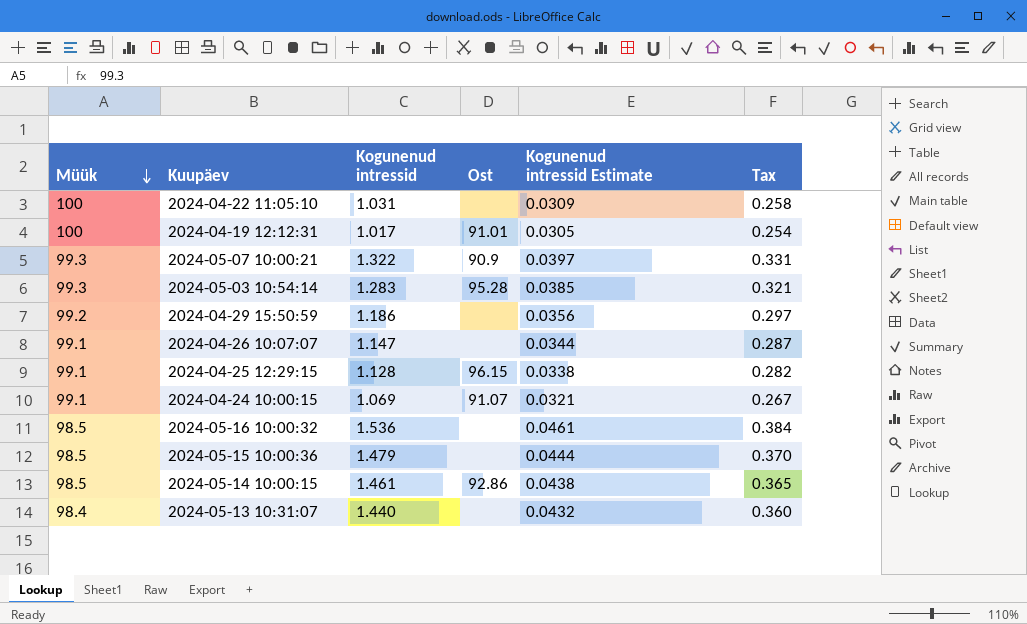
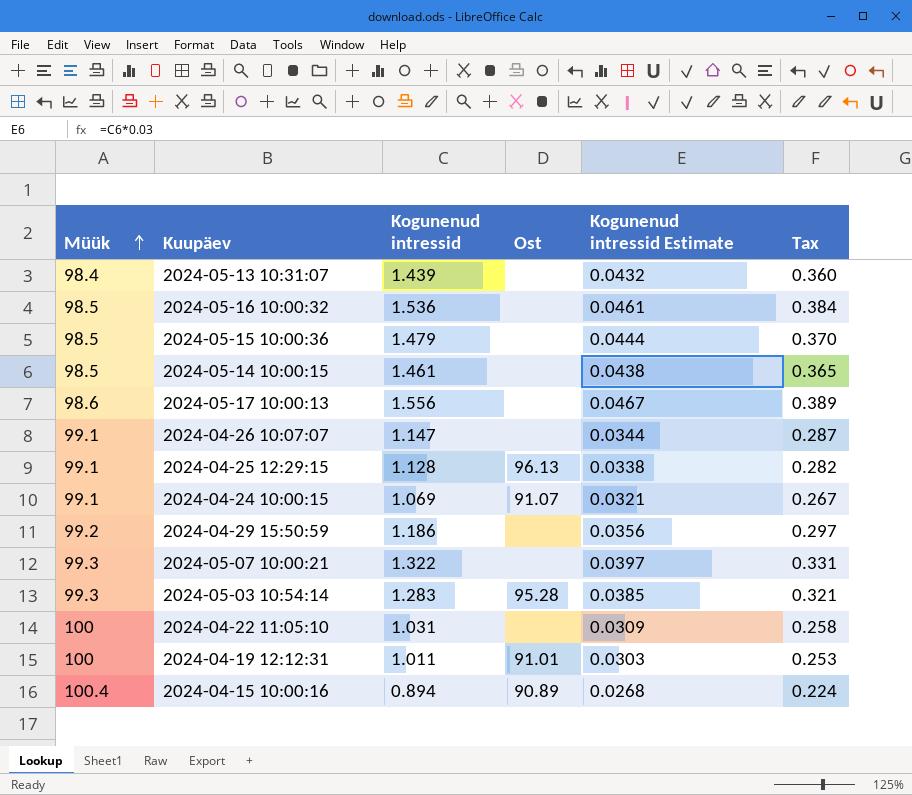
row order: Müük descending -> Müük ascending
2024-05-13 10:31:07 | Kogunenud intressid: 1.440 -> 1.439
2024-05-14 10:00:15 | Ost: 92.86 -> none
row 2024-05-17 10:00:13: none -> 98.6 | 1.556 | none | 0.0467 | 0.389
2024-04-25 12:29:15 | Ost: 96.15 -> 96.13
2024-05-07 10:00:21 | Ost: 90.9 -> none
2024-04-19 12:12:31 | Kogunenud intressid: 1.017 -> 1.011
2024-04-19 12:12:31 | Kogunenud intressid Estimate: 0.0305 -> 0.0303
2024-04-19 12:12:31 | Tax: 0.254 -> 0.253
row 2024-04-15 10:00:16: none -> 100.4 | 0.894 | 90.89 | 0.0268 | 0.224

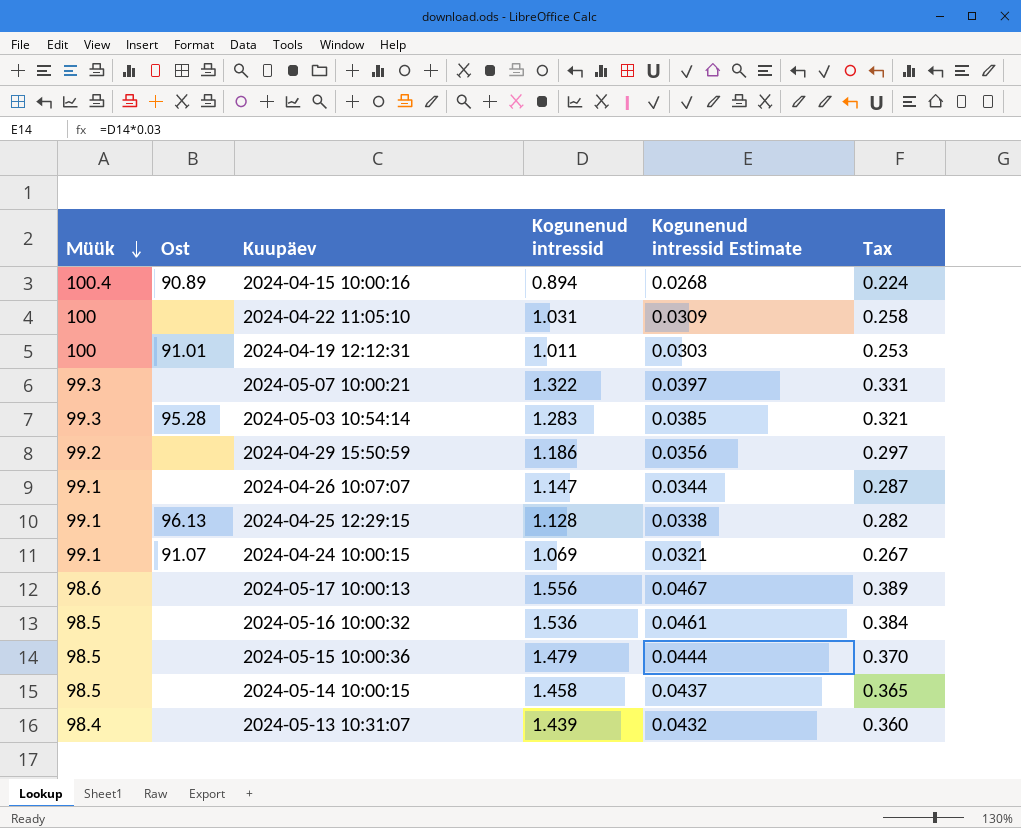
row order: Müük ascending -> Müük descending
column Ost | position: 4 -> 2
2024-05-14 10:00:15 | Kogunenud intressid: 1.461 -> 1.458
2024-05-14 10:00:15 | Kogunenud intressid Estimate: 0.0438 -> 0.0437

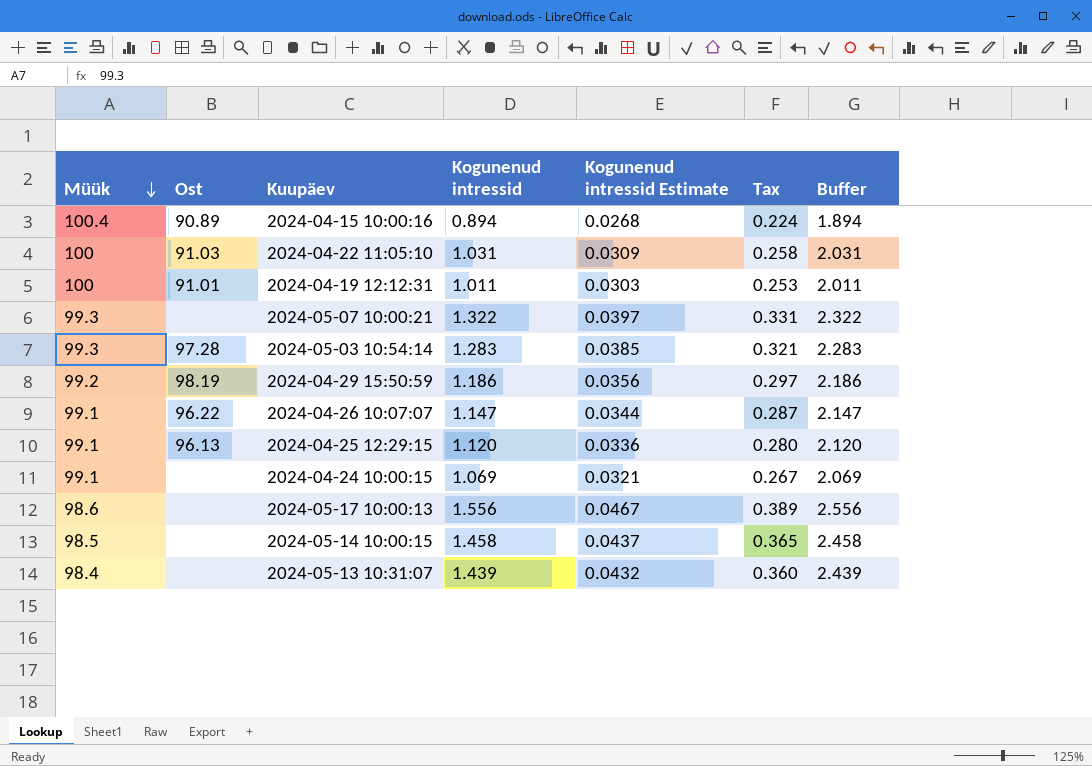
column Buffer | formula: none -> [Kogunenud intressid] + 1
row 2024-05-16 10:00:32: 98.5 | none | 1.536 | 0.0461 | 0.384 -> none
row 2024-05-15 10:00:36: 98.5 | none | 1.479 | 0.0444 | 0.370 -> none
2024-04-22 11:05:10 | Ost: none -> 91.03
2024-05-03 10:54:14 | Ost: 95.28 -> 97.28
2024-04-29 15:50:59 | Ost: none -> 98.19
2024-04-26 10:07:07 | Ost: none -> 96.22
2024-04-25 12:29:15 | Kogunenud intressid: 1.128 -> 1.120
2024-04-25 12:29:15 | Kogunenud intressid Estimate: 0.0338 -> 0.0336
2024-04-25 12:29:15 | Tax: 0.282 -> 0.280
2024-04-24 10:00:15 | Ost: 91.07 -> none

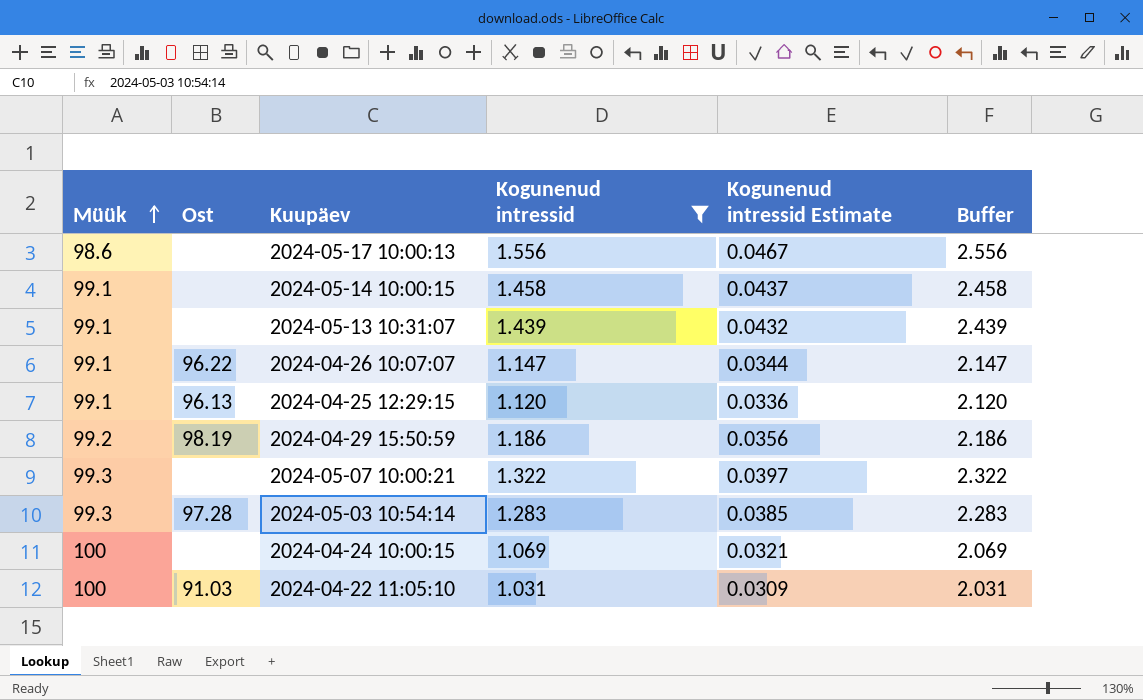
filter: none -> Kogunenud intressid >= 1.031
row order: Müük descending -> Müük ascending
column Tax | formula: [Kogunenud intressid] * 0.25 -> none
2024-05-14 10:00:15 | Müük: 98.5 -> 99.1
2024-05-13 10:31:07 | Müük: 98.4 -> 99.1
2024-04-24 10:00:15 | Müük: 99.1 -> 100

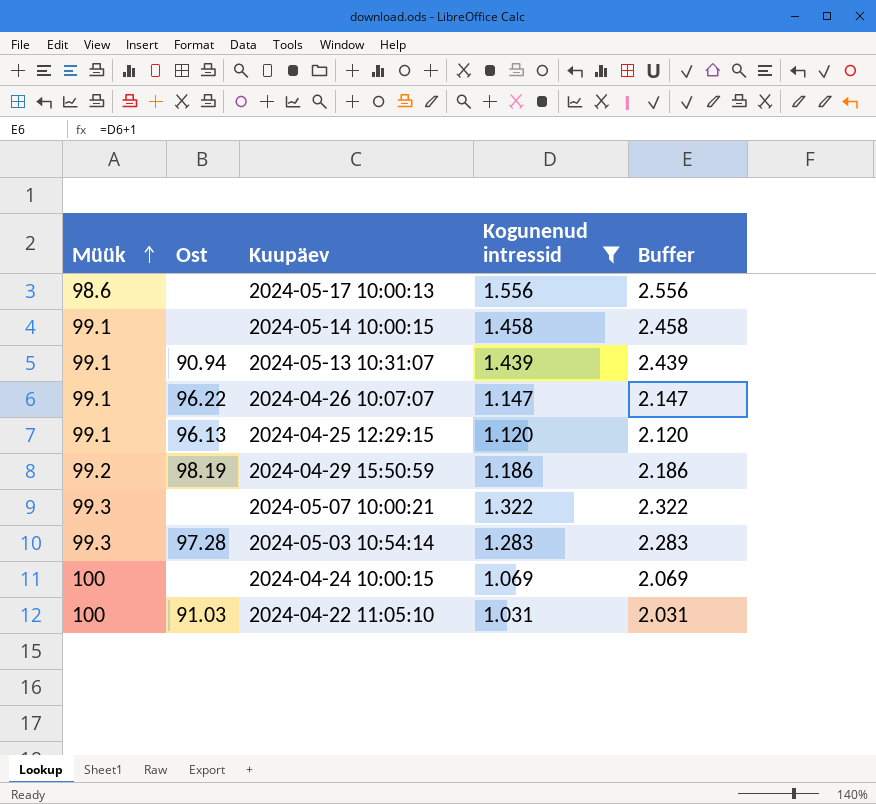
column Kogunenud intressid Estimate | formula: [Kogunenud intressid] * 0.03 -> none
2024-05-13 10:31:07 | Ost: none -> 90.94

